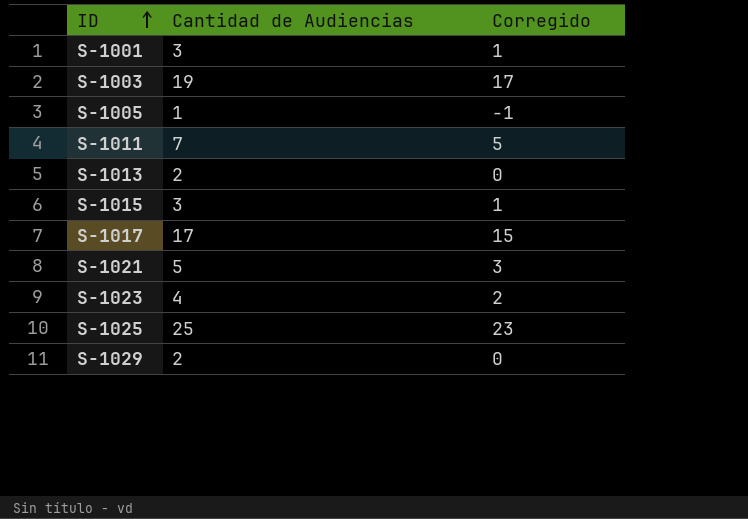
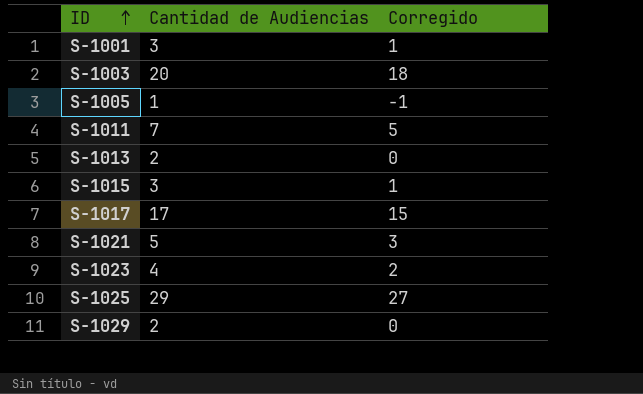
S-1003 | Cantidad de Audiencias: 19 -> 20
S-1003 | Corregido: 17 -> 18
S-1025 | Cantidad de Audiencias: 25 -> 29
S-1025 | Corregido: 23 -> 27

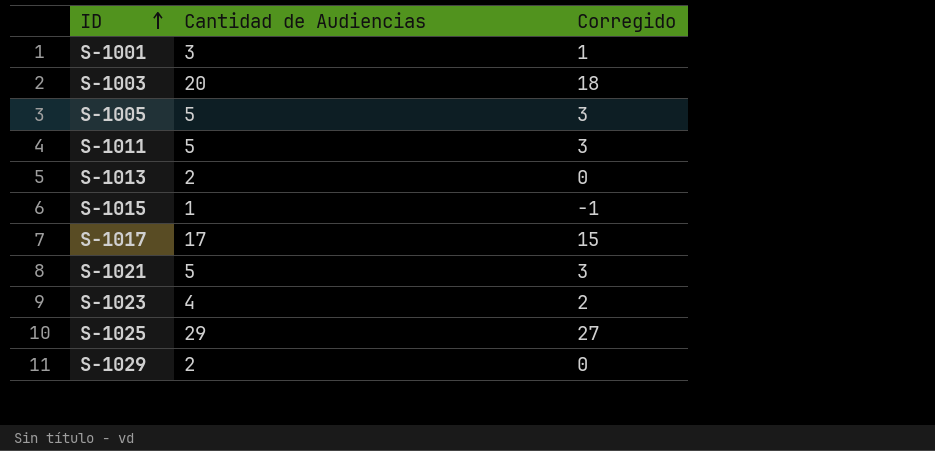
S-1005 | Cantidad de Audiencias: 1 -> 5
S-1005 | Corregido: -1 -> 3
S-1011 | Cantidad de Audiencias: 7 -> 5
S-1011 | Corregido: 5 -> 3
S-1015 | Cantidad de Audiencias: 3 -> 1
S-1015 | Corregido: 1 -> -1

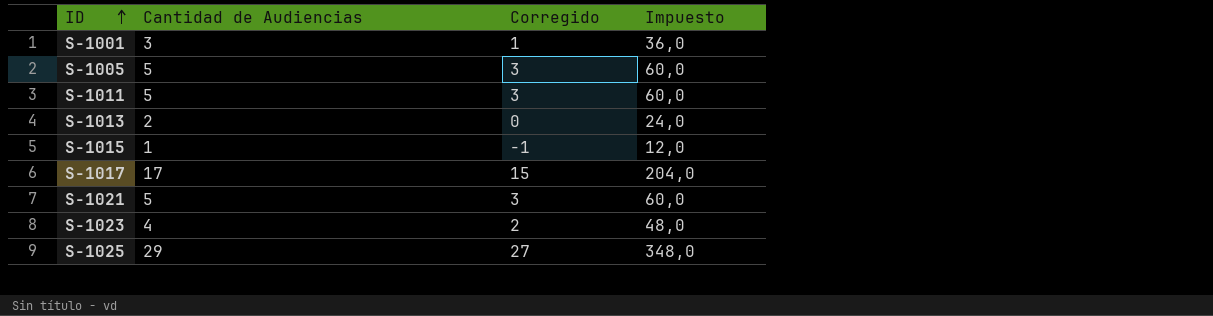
column Impuesto | formula: none -> [Cantidad de Audiencias] * 12
row S-1003: 20 | 18 -> none
row S-1029: 2 | 0 -> none

